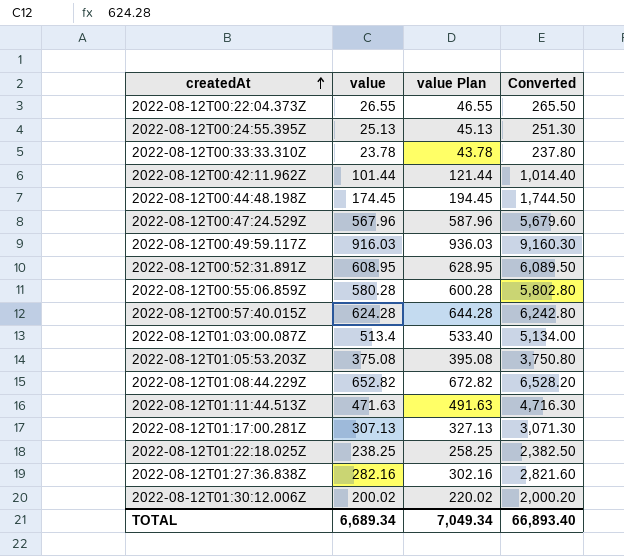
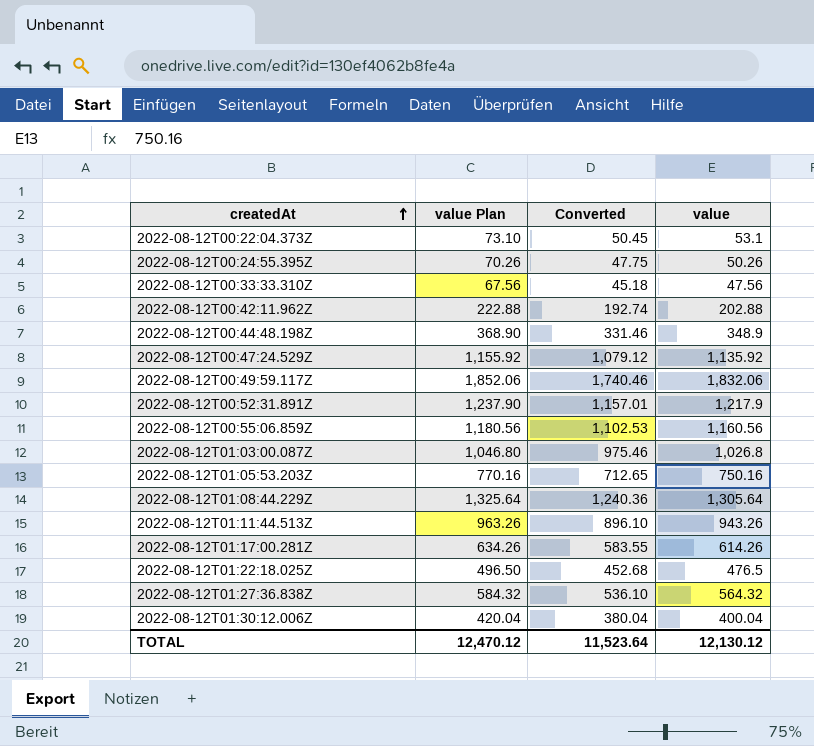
column Converted | formula: [value] * 10 -> [value] * 0.95
column value | position: 2 -> 4
row 2022-08-12T00:57:40.015Z: 624.28 | 644.28 | 6,242.80 -> none
2022-08-12T00:22:04.373Z | value Plan: 46.55 -> 73.10
2022-08-12T00:22:04.373Z | value: 26.55 -> 53.1
2022-08-12T00:24:55.395Z | value Plan: 45.13 -> 70.26
2022-08-12T00:24:55.395Z | value: 25.13 -> 50.26
2022-08-12T00:33:33.310Z | value Plan: 43.78 -> 67.56
2022-08-12T00:33:33.310Z | value: 23.78 -> 47.56
2022-08-12T00:42:11.962Z | value Plan: 121.44 -> 222.88
2022-08-12T00:42:11.962Z | value: 101.44 -> 202.88
2022-08-12T00:44:48.198Z | value Plan: 194.45 -> 368.90
2022-08-12T00:44:48.198Z | value: 174.45 -> 348.9
2022-08-12T00:47:24.529Z | value Plan: 587.96 -> 1,155.92
2022-08-12T00:47:24.529Z | value: 567.96 -> 1,135.92
2022-08-12T00:49:59.117Z | value Plan: 936.03 -> 1,852.06
2022-08-12T00:49:59.117Z | value: 916.03 -> 1,832.06
2022-08-12T00:52:31.891Z | value Plan: 628.95 -> 1,237.90
2022-08-12T00:52:31.891Z | value: 608.95 -> 1,217.9
2022-08-12T00:55:06.859Z | value Plan: 600.28 -> 1,180.56
2022-08-12T00:55:06.859Z | value: 580.28 -> 1,160.56
2022-08-12T01:03:00.087Z | value Plan: 533.40 -> 1,046.80
2022-08-12T01:03:00.087Z | value: 513.4 -> 1,026.8
2022-08-12T01:05:53.203Z | value Plan: 395.08 -> 770.16
2022-08-12T01:05:53.203Z | value: 375.08 -> 750.16
2022-08-12T01:08:44.229Z | value Plan: 672.82 -> 1,325.64
2022-08-12T01:08:44.229Z | value: 652.82 -> 1,305.64
2022-08-12T01:11:44.513Z | value Plan: 491.63 -> 963.26
2022-08-12T01:11:44.513Z | value: 471.63 -> 943.26
2022-08-12T01:17:00.281Z | value Plan: 327.13 -> 634.26
2022-08-12T01:17:00.281Z | value: 307.13 -> 614.26
2022-08-12T01:22:18.025Z | value Plan: 258.25 -> 496.50
2022-08-12T01:22:18.025Z | value: 238.25 -> 476.5
2022-08-12T01:27:36.838Z | value Plan: 302.16 -> 584.32
2022-08-12T01:27:36.838Z | value: 282.16 -> 564.32
2022-08-12T01:30:12.006Z | value Plan: 220.02 -> 420.04
2022-08-12T01:30:12.006Z | value: 200.02 -> 400.04
TOTAL | value Plan: 7,049.34 -> 12,470.12
TOTAL | Converted: 66,893.40 -> 11,523.64
TOTAL | value: 6,689.34 -> 12,130.12

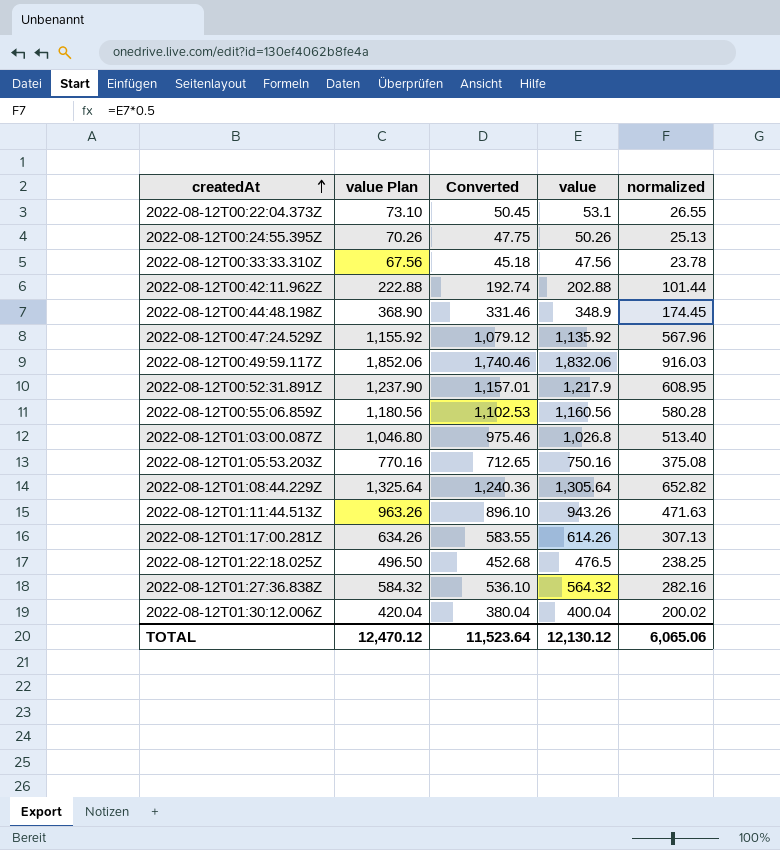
column normalized | formula: none -> [value] * 0.5

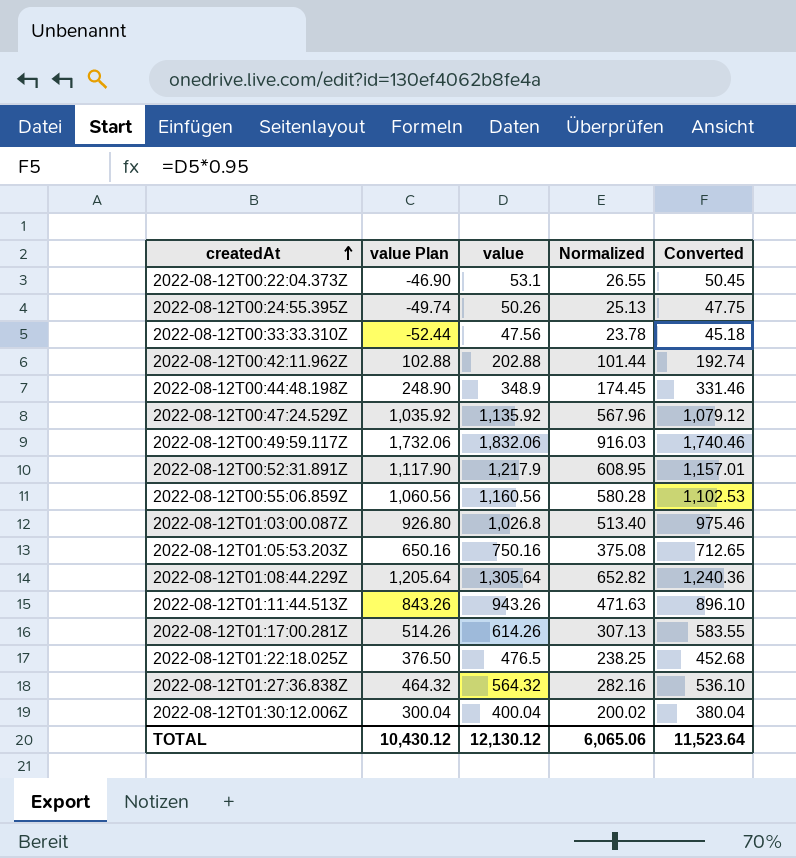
column value Plan | formula: [value] + 20 -> [value] - 100
column name: normalized -> Normalized
column Converted | position: 3 -> 5
TOTAL | value Plan: 12,470.12 -> 10,430.12

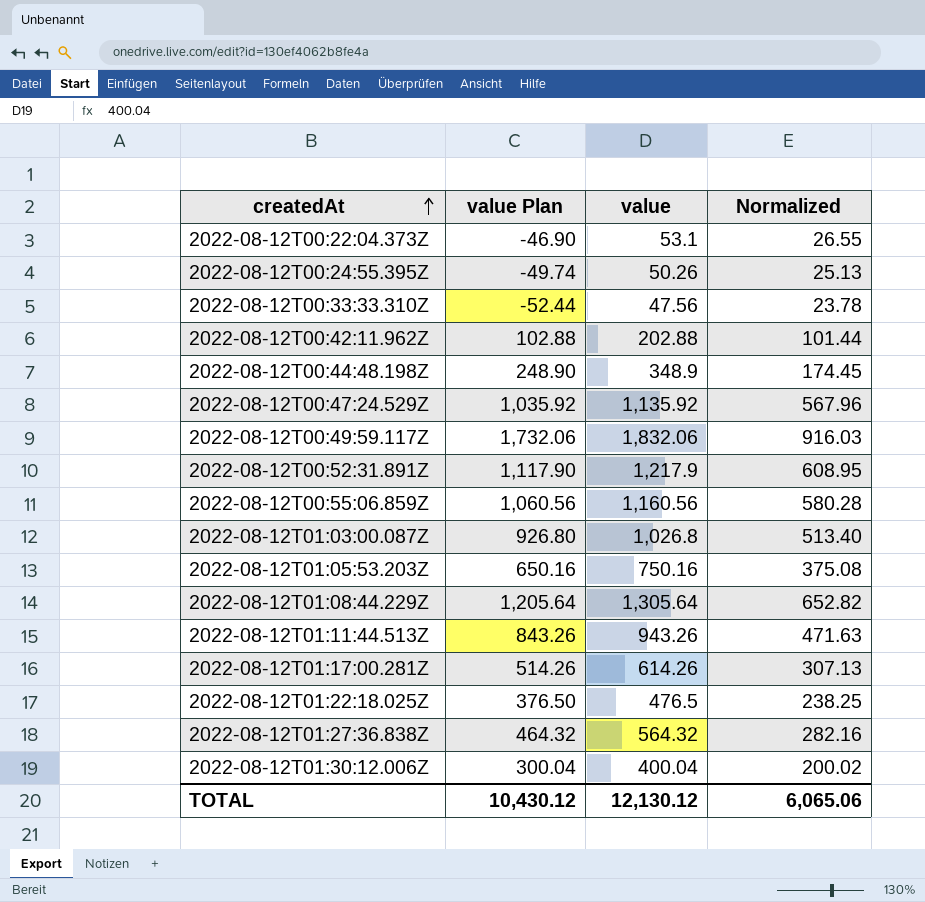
column Converted | formula: [value] * 0.95 -> none

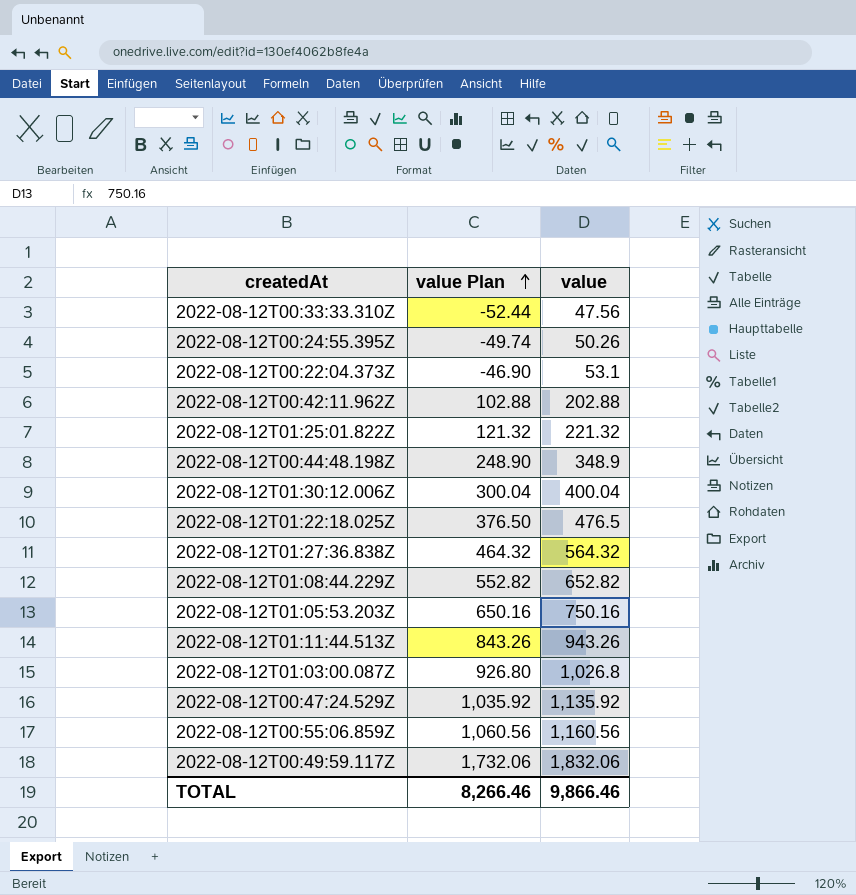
row order: createdAt ascending -> value Plan ascending
column Normalized | formula: [value] * 0.5 -> none
row 2022-08-12T00:52:31.891Z: 1,117.90 | 1,217.9 | 608.95 -> none
row 2022-08-12T01:17:00.281Z: 514.26 | 614.26 | 307.13 -> none
row 2022-08-12T01:25:01.822Z: none -> 121.32 | 221.32
2022-08-12T01:08:44.229Z | value Plan: 1,205.64 -> 552.82
2022-08-12T01:08:44.229Z | value: 1,305.64 -> 652.82
TOTAL | value Plan: 10,430.12 -> 8,266.46
TOTAL | value: 12,130.12 -> 9,866.46

